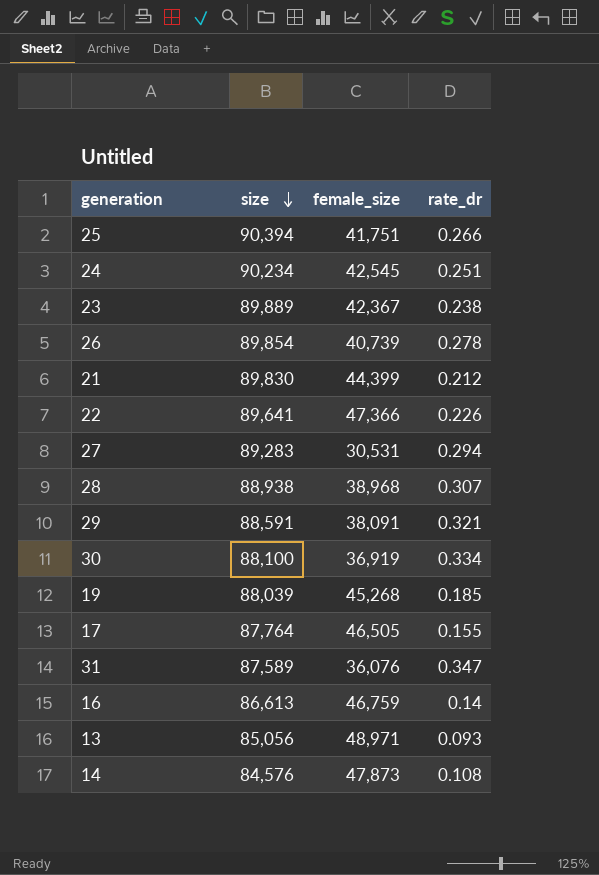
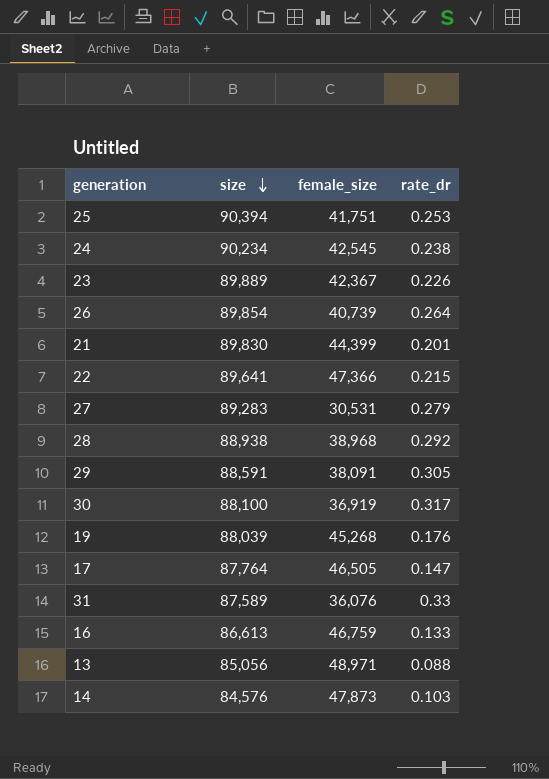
25 | rate_dr: 0.266 -> 0.253
24 | rate_dr: 0.251 -> 0.238
23 | rate_dr: 0.238 -> 0.226
26 | rate_dr: 0.278 -> 0.264
21 | rate_dr: 0.212 -> 0.201
22 | rate_dr: 0.226 -> 0.215
27 | rate_dr: 0.294 -> 0.279
28 | rate_dr: 0.307 -> 0.292
29 | rate_dr: 0.321 -> 0.305
30 | rate_dr: 0.334 -> 0.317
19 | rate_dr: 0.185 -> 0.176
17 | rate_dr: 0.155 -> 0.147
31 | rate_dr: 0.347 -> 0.33
16 | rate_dr: 0.14 -> 0.133
13 | rate_dr: 0.093 -> 0.088
14 | rate_dr: 0.108 -> 0.103

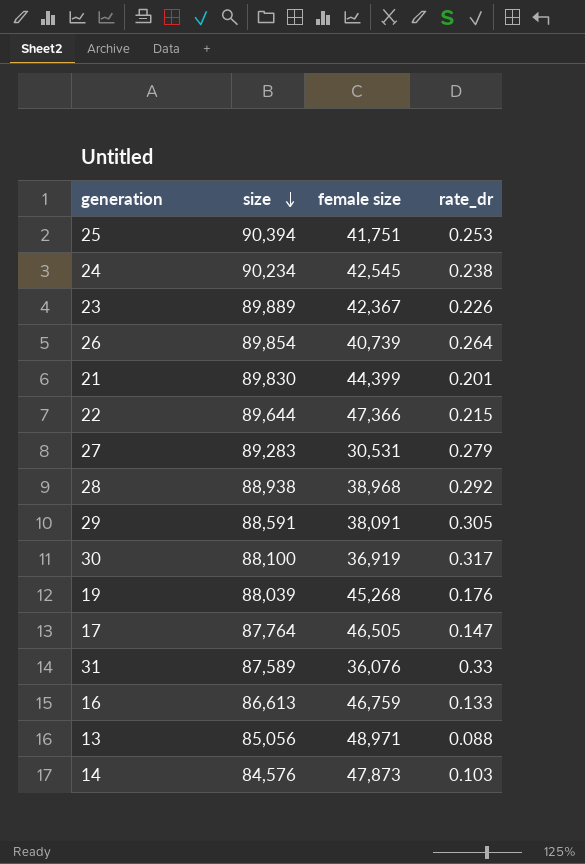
column name: female_size -> female size
22 | size: 89,641 -> 89,644

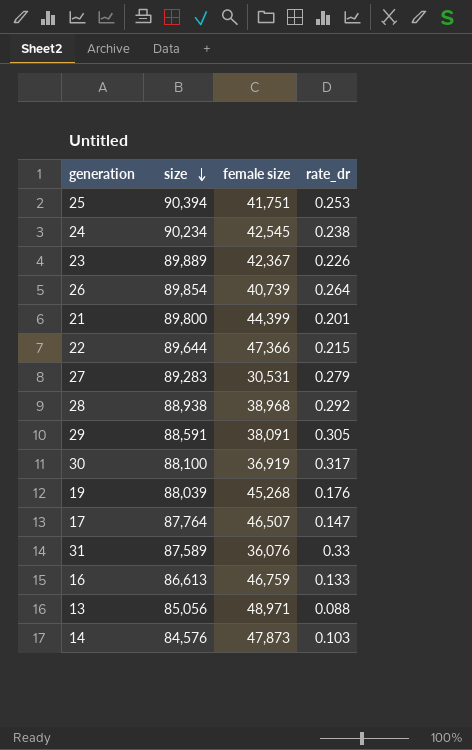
21 | size: 89,830 -> 89,800
17 | female size: 46,505 -> 46,507

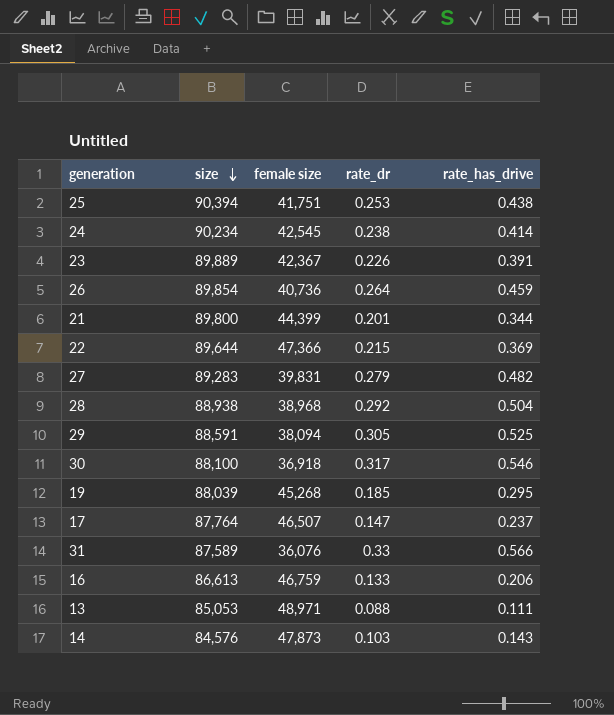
column rate_has_drive | position: none -> 5
26 | female size: 40,739 -> 40,736
27 | female size: 30,531 -> 39,831
29 | female size: 38,091 -> 38,094
30 | female size: 36,919 -> 36,918
19 | rate_dr: 0.176 -> 0.185
13 | size: 85,056 -> 85,053

